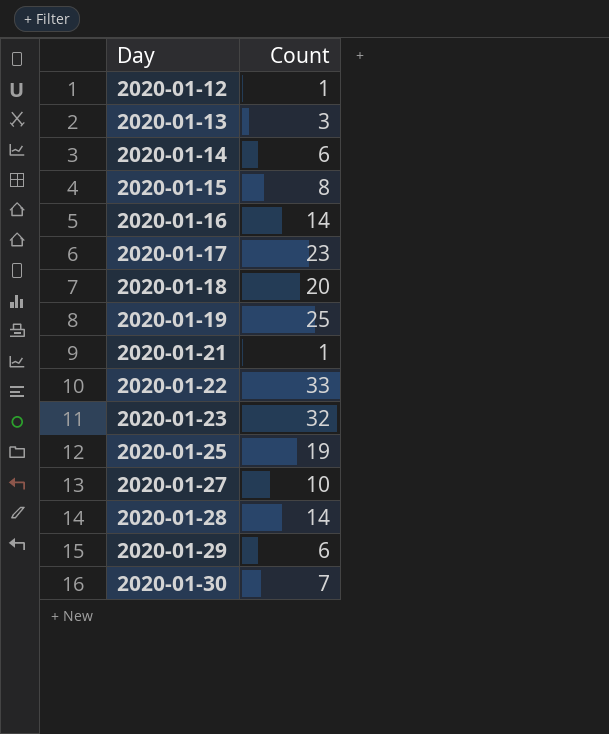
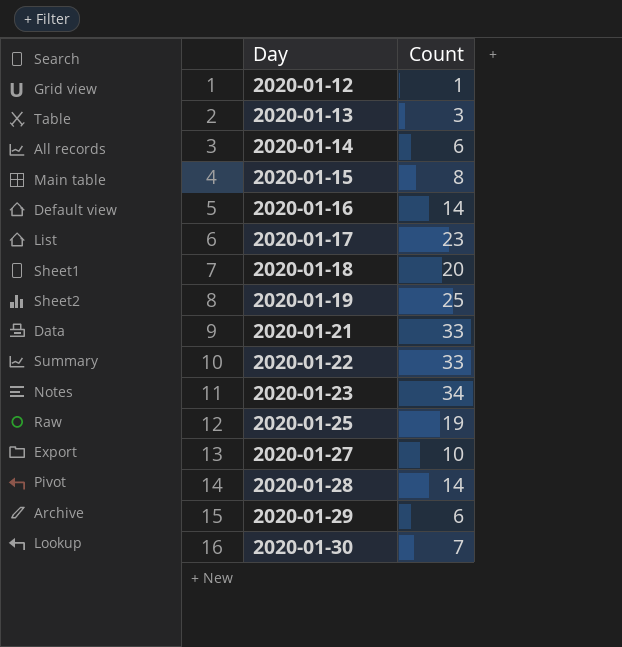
2020-01-21 | Count: 1 -> 33
2020-01-23 | Count: 32 -> 34

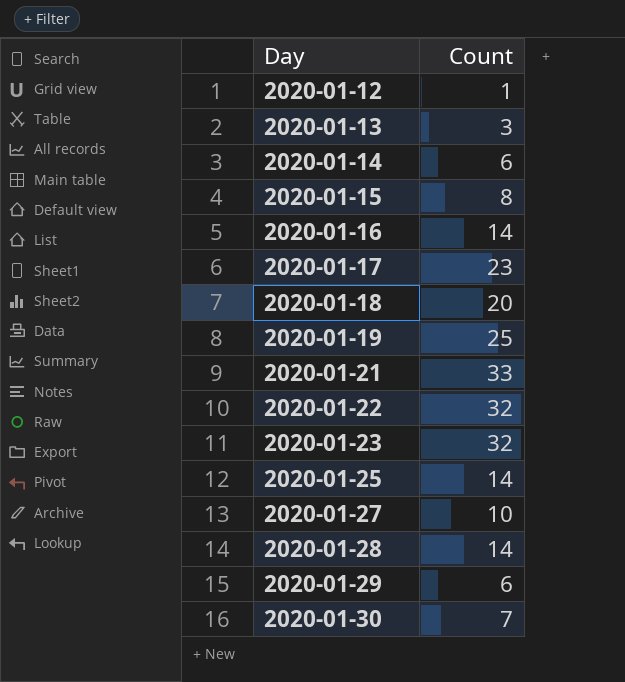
2020-01-22 | Count: 33 -> 32
2020-01-23 | Count: 34 -> 32
2020-01-25 | Count: 19 -> 14

